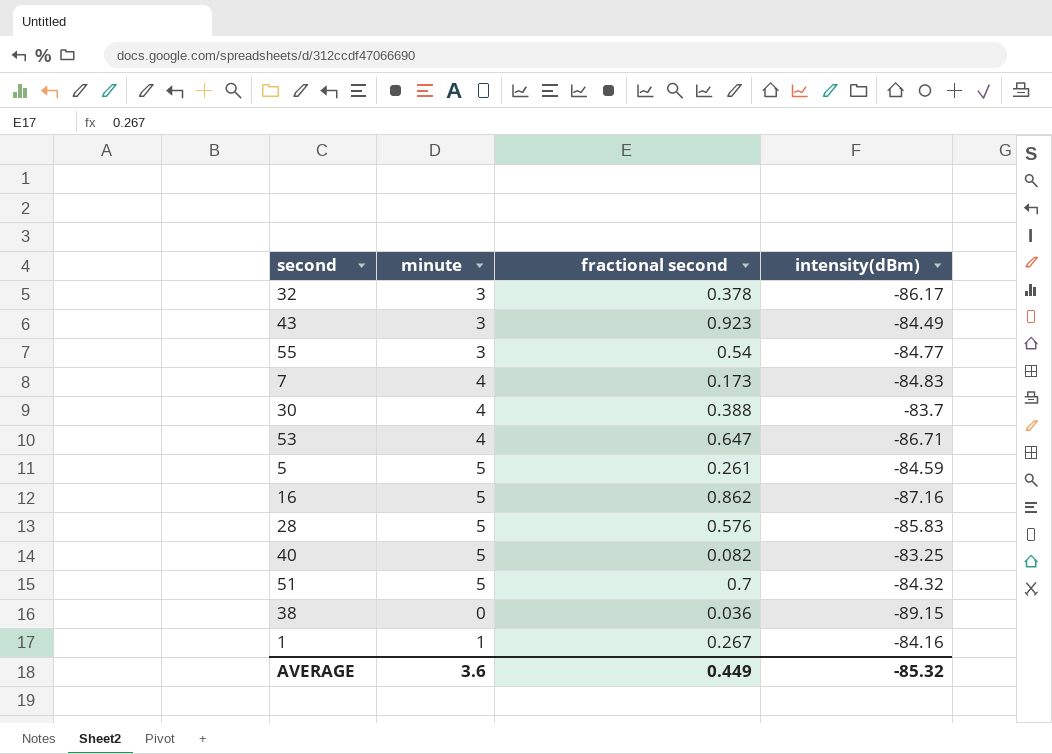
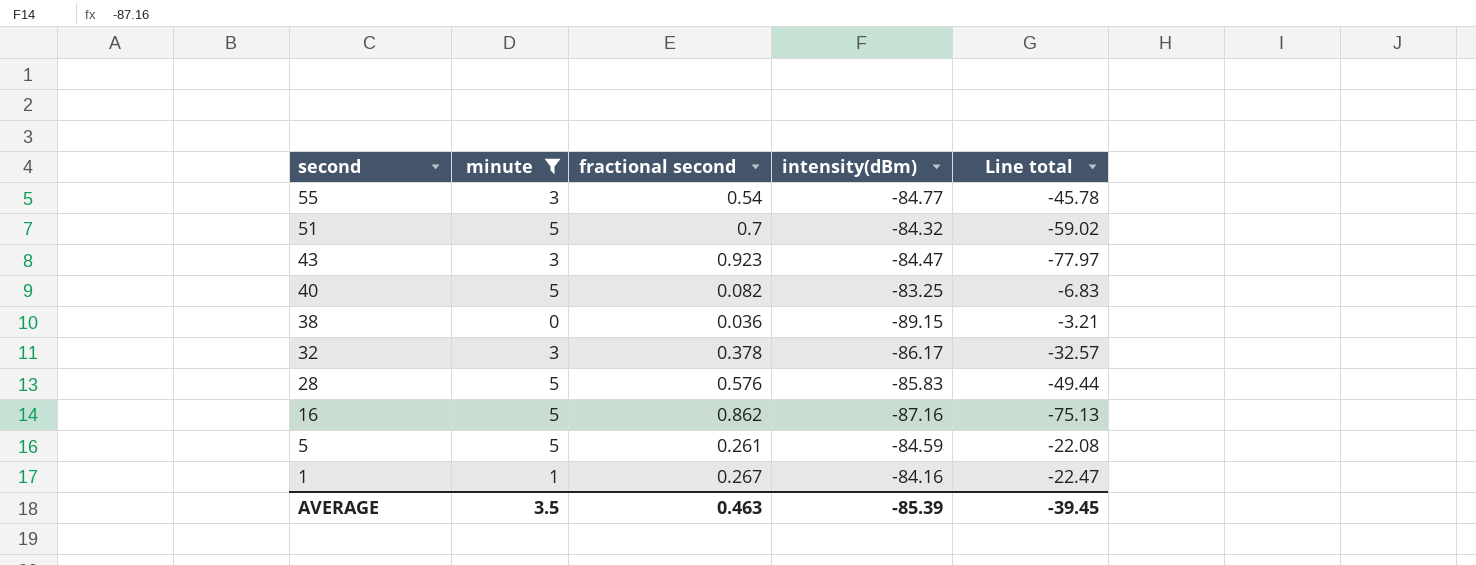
filter: none -> minute != 4
row order: none -> second descending
column Line total | formula: none -> [fractional second] * [intensity(dBm)]
43 | intensity(dBm): -84.49 -> -84.47
AVERAGE | minute: 3.6 -> 3.5
AVERAGE | fractional second: 0.449 -> 0.463
AVERAGE | intensity(dBm): -85.32 -> -85.39

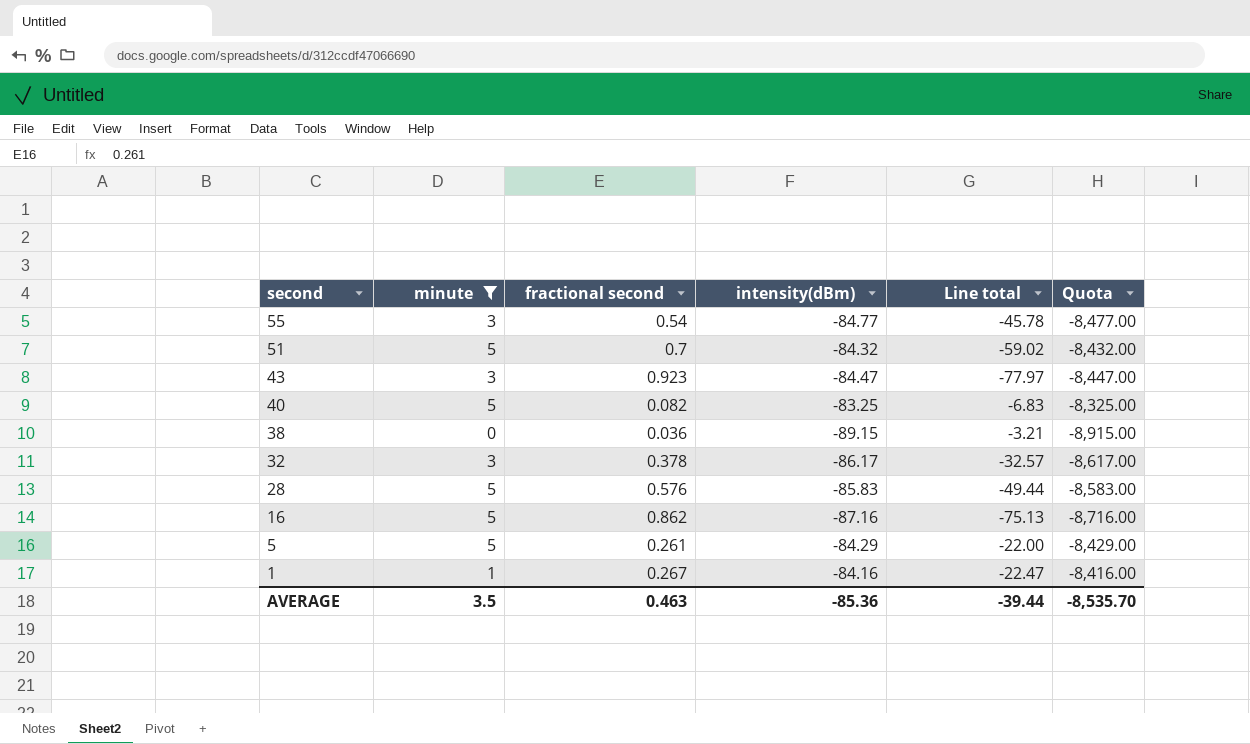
column Quota | formula: none -> [intensity(dBm)] * 100
5 | intensity(dBm): -84.59 -> -84.29
5 | Line total: -22.08 -> -22.00
AVERAGE | intensity(dBm): -85.39 -> -85.36
AVERAGE | Line total: -39.45 -> -39.44

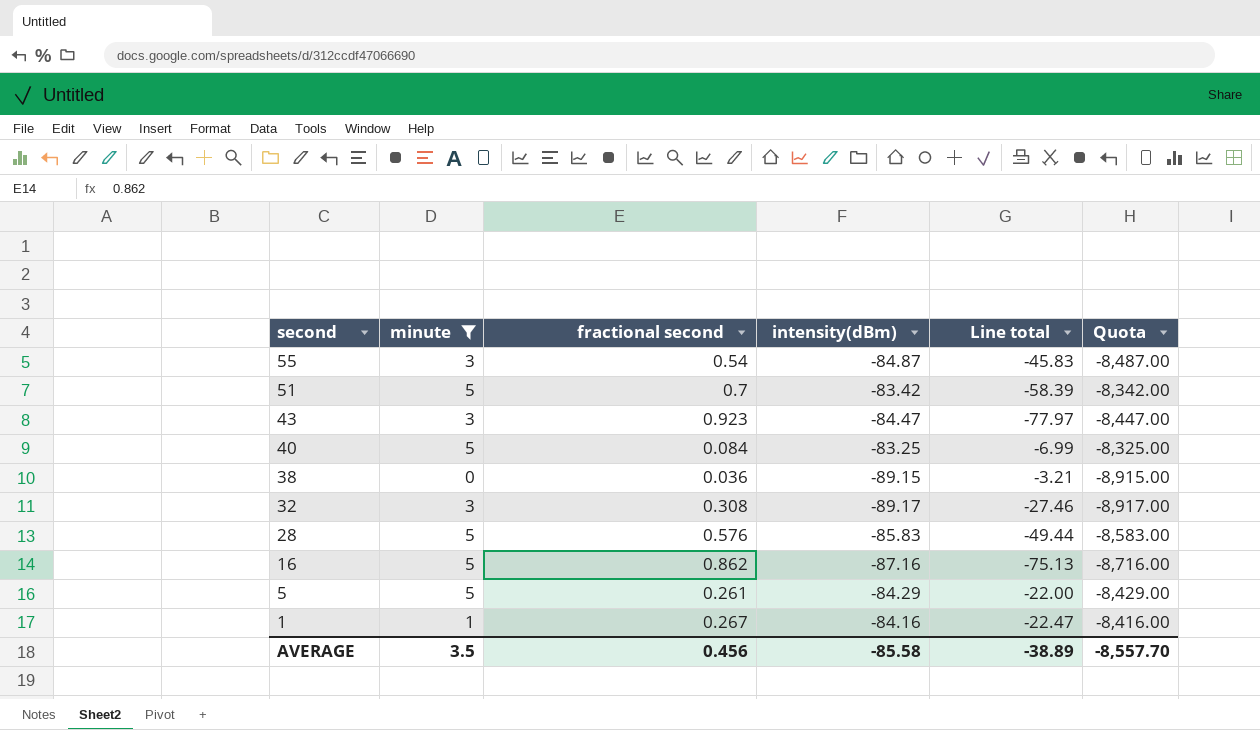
55 | intensity(dBm): -84.77 -> -84.87
55 | Line total: -45.78 -> -45.83
55 | Quota: -8,477.00 -> -8,487.00
51 | intensity(dBm): -84.32 -> -83.42
51 | Line total: -59.02 -> -58.39
51 | Quota: -8,432.00 -> -8,342.00
40 | fractional second: 0.082 -> 0.084
40 | Line total: -6.83 -> -6.99
32 | fractional second: 0.378 -> 0.308
32 | intensity(dBm): -86.17 -> -89.17
32 | Line total: -32.57 -> -27.46
32 | Quota: -8,617.00 -> -8,917.00
AVERAGE | fractional second: 0.463 -> 0.456
AVERAGE | intensity(dBm): -85.36 -> -85.58
AVERAGE | Line total: -39.44 -> -38.89
AVERAGE | Quota: -8,535.70 -> -8,557.70

